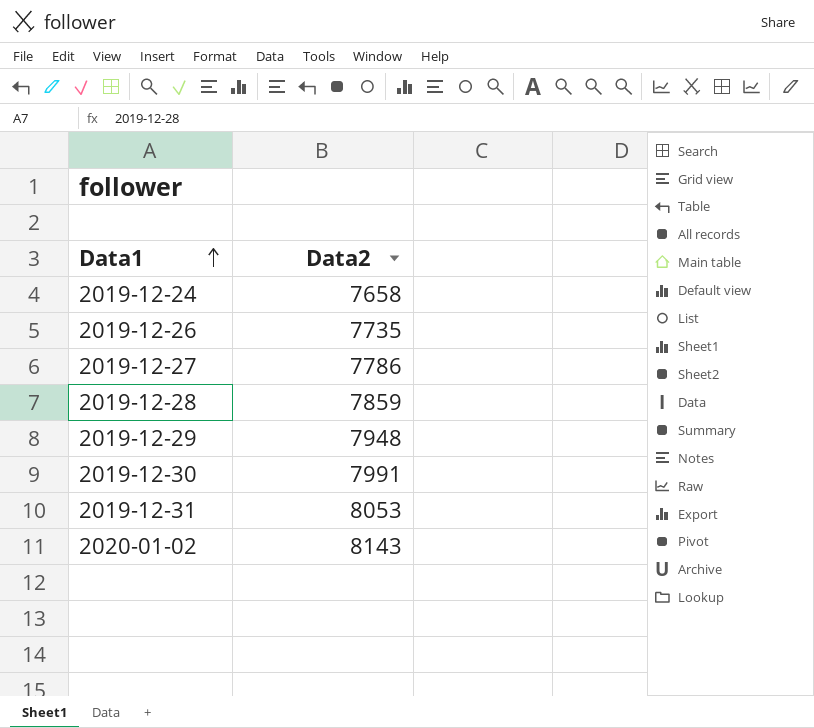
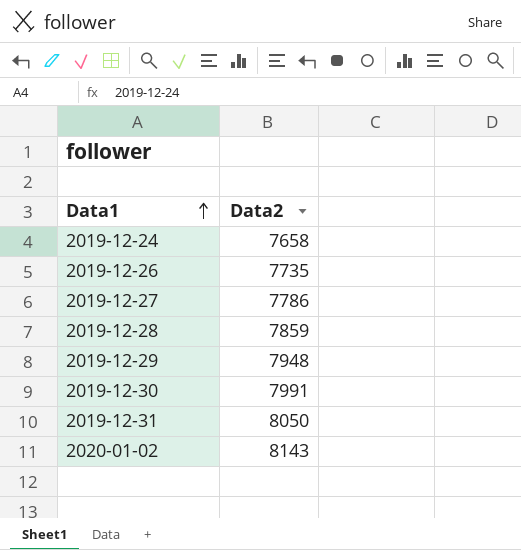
2019-12-31 | Data2: 8053 -> 8050

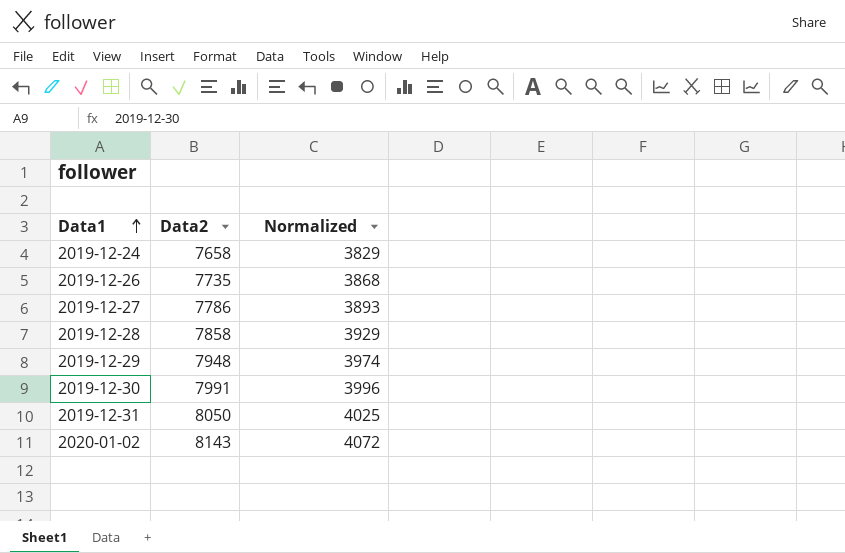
column Normalized | formula: none -> [Data2] * 0.5
2019-12-28 | Data2: 7859 -> 7858

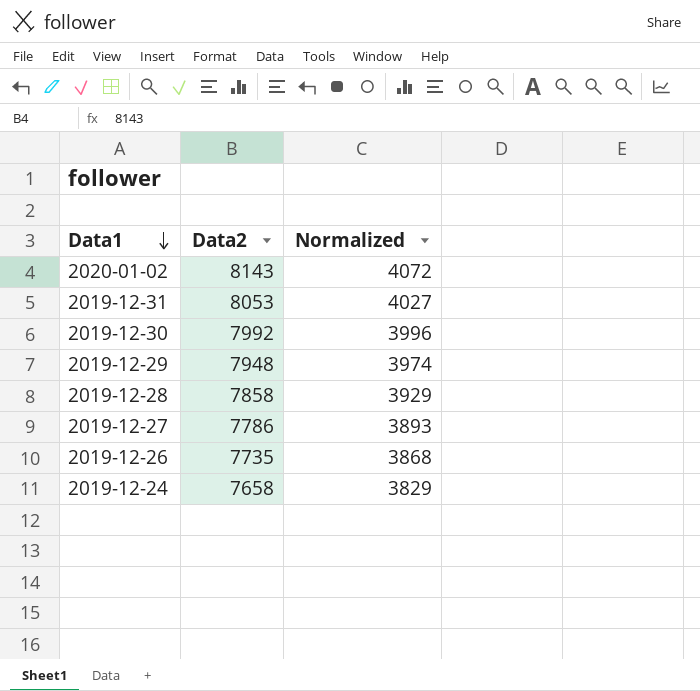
row order: Data1 ascending -> Data1 descending
2019-12-31 | Data2: 8050 -> 8053
2019-12-31 | Normalized: 4025 -> 4027
2019-12-30 | Data2: 7991 -> 7992

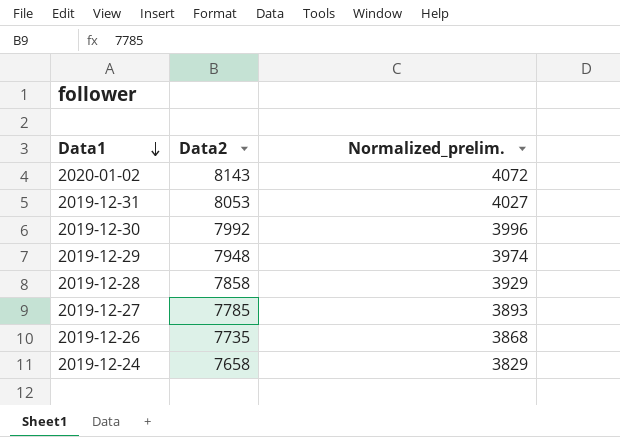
column name: Normalized -> Normalized_prelim.
2019-12-27 | Data2: 7786 -> 7785

